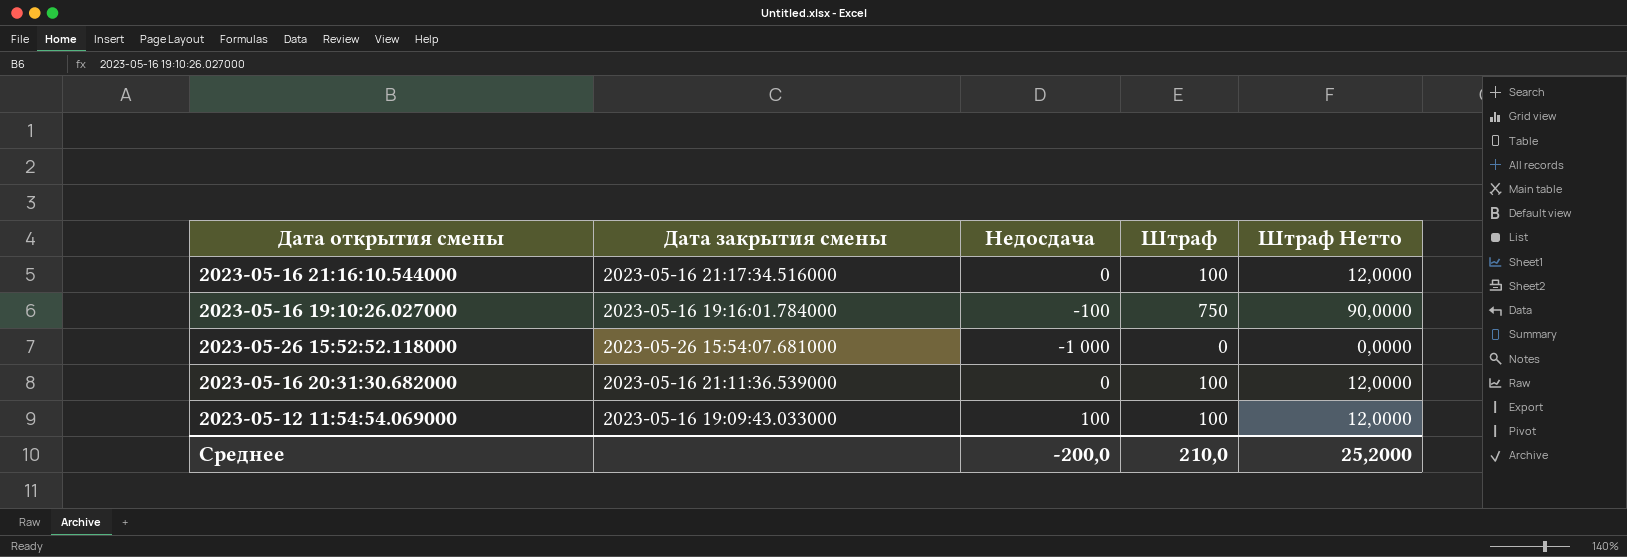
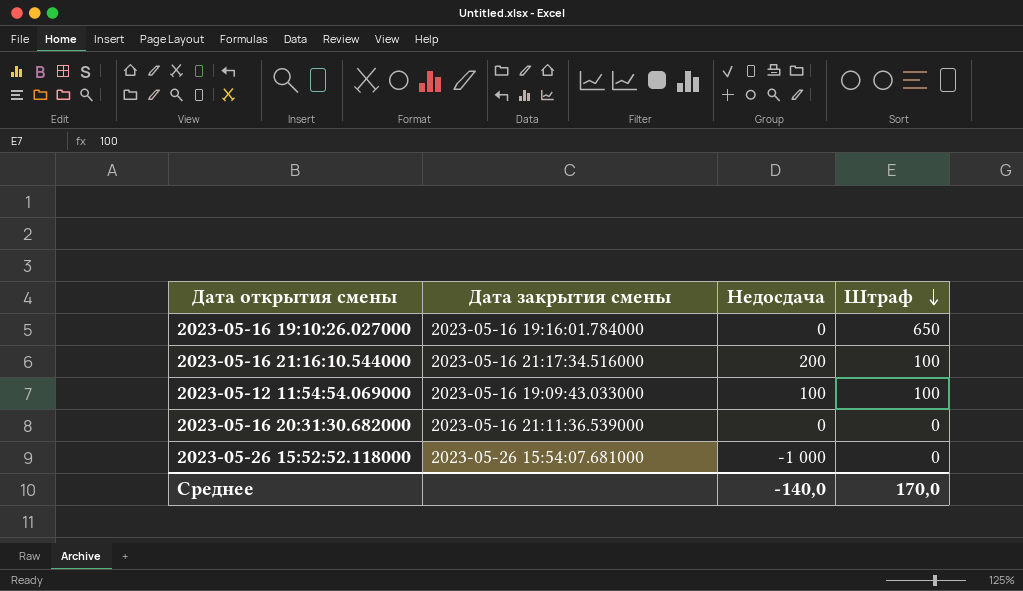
row order: none -> Штраф descending
column Штраф Нетто | formula: [Штраф] * 0,12 -> none
2023-05-16 19:10:26.027000 | Недосдача: -100 -> 0
2023-05-16 19:10:26.027000 | Штраф: 750 -> 650
2023-05-16 21:16:10.544000 | Недосдача: 0 -> 200
2023-05-16 20:31:30.682000 | Штраф: 100 -> 0
Среднее | Недосдача: -200,0 -> -140,0
Среднее | Штраф: 210,0 -> 170,0

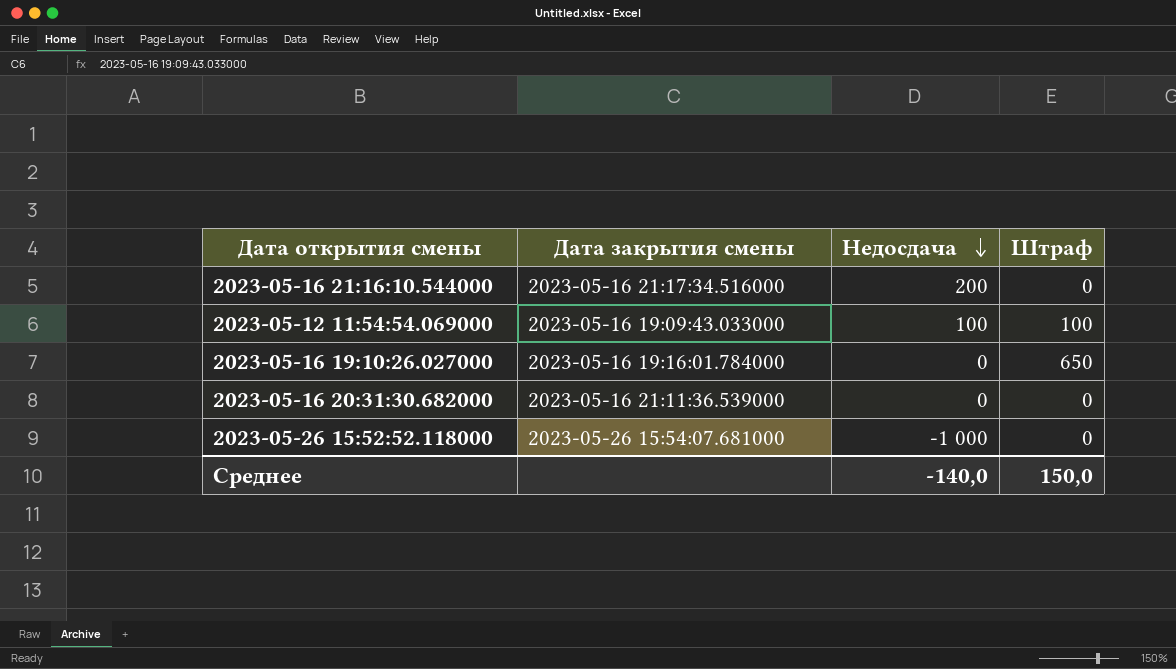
row order: Штраф descending -> Недосдача descending
2023-05-16 21:16:10.544000 | Штраф: 100 -> 0
Среднее | Штраф: 170,0 -> 150,0

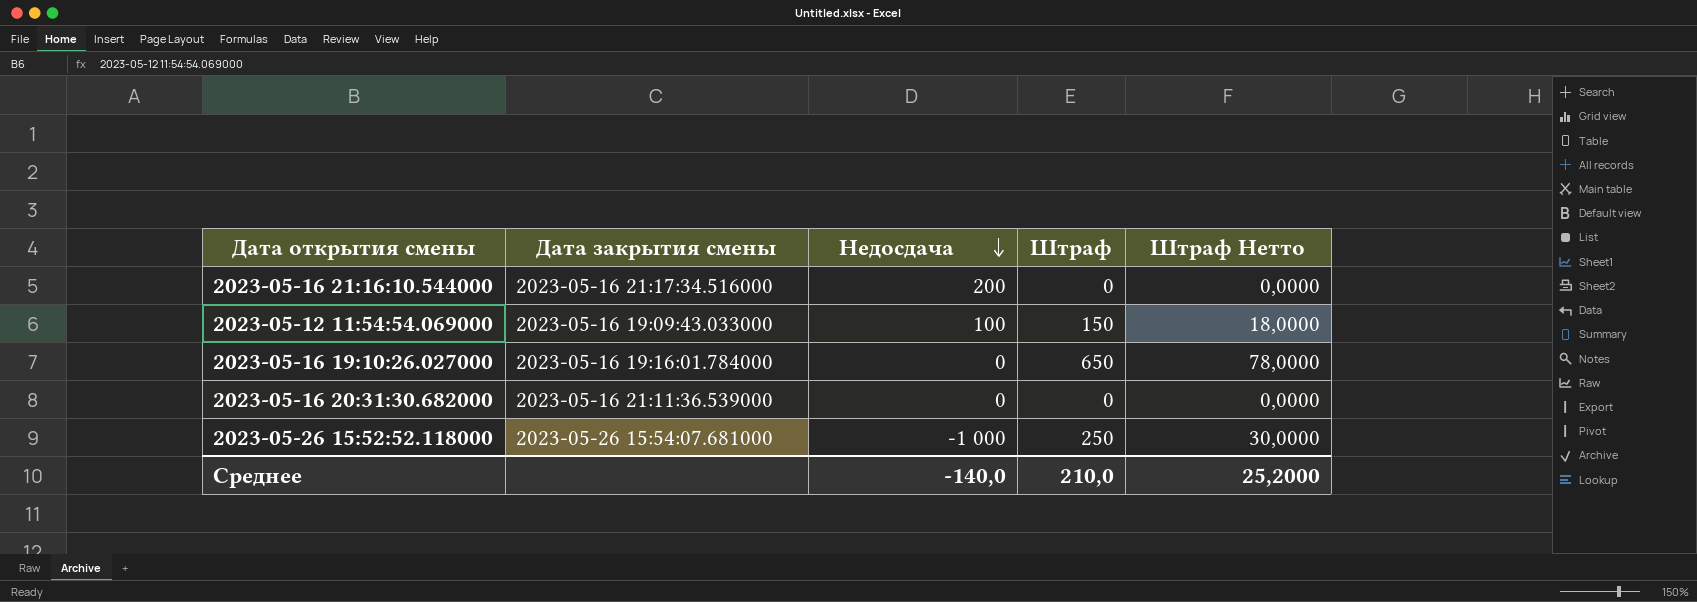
column Штраф Нетто | formula: none -> [Штраф] * 0,12
2023-05-12 11:54:54.069000 | Штраф: 100 -> 150
2023-05-26 15:52:52.118000 | Штраф: 0 -> 250
Среднее | Штраф: 150,0 -> 210,0

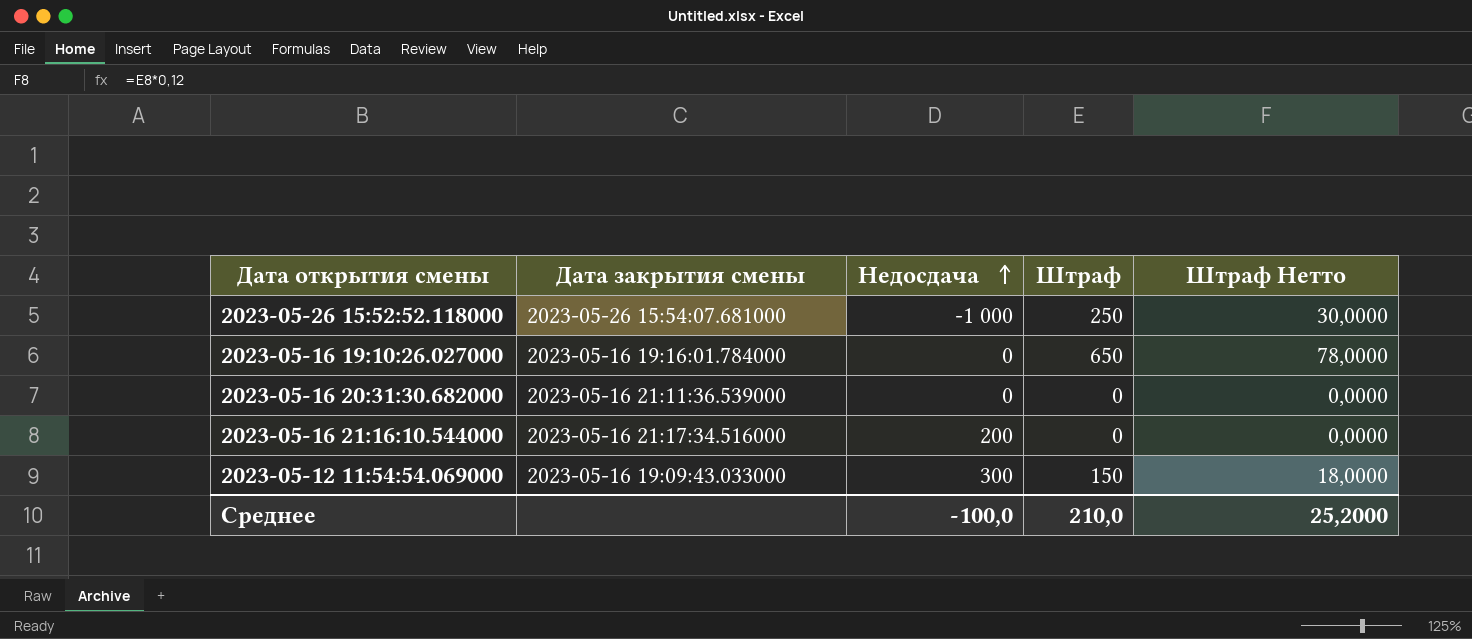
row order: Недосдача descending -> Недосдача ascending
2023-05-12 11:54:54.069000 | Недосдача: 100 -> 300
Среднее | Недосдача: -140,0 -> -100,0

